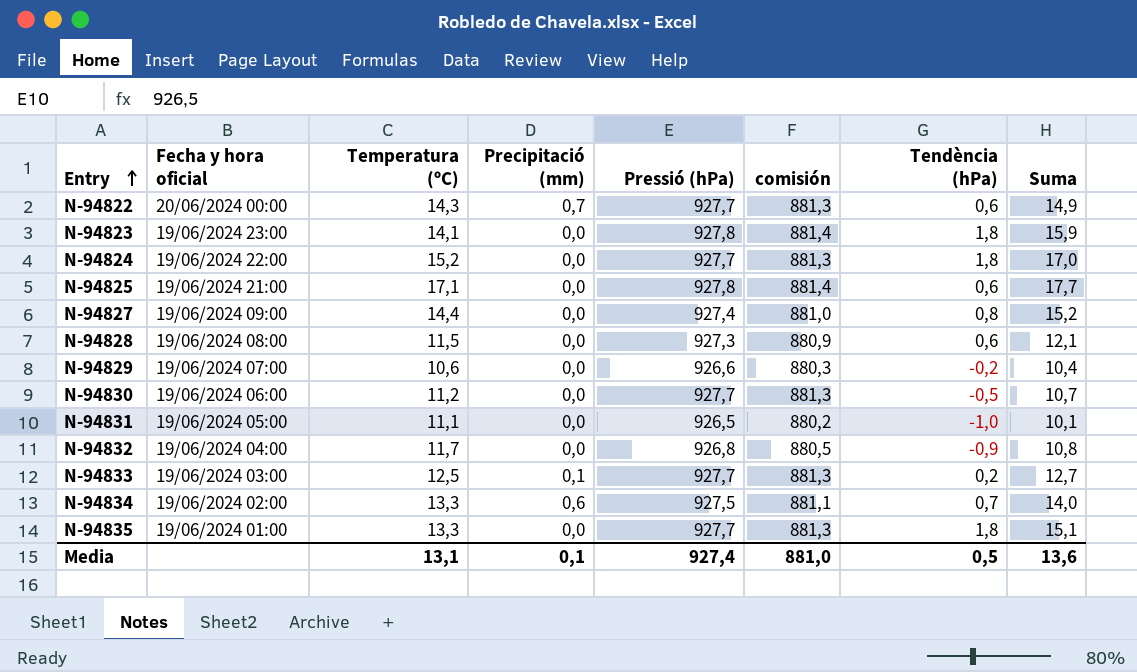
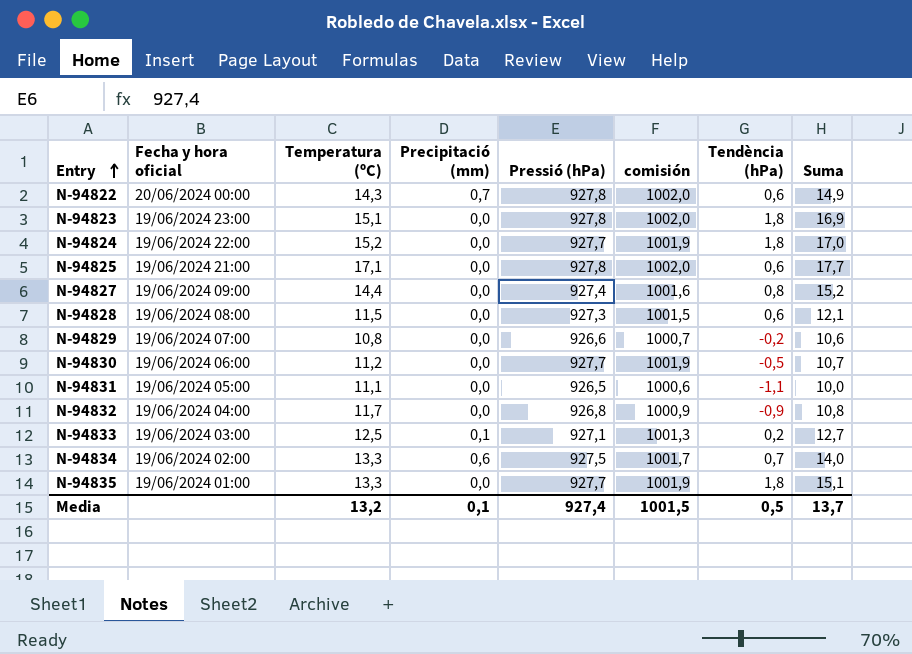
column comisión | formula: [Pressió (hPa)] * 0,95 -> [Pressió (hPa)] * 1,08
N-94822 | Pressió (hPa): 927,7 -> 927,8
N-94823 | Temperatura (ºC): 14,1 -> 15,1
N-94823 | Suma: 15,9 -> 16,9
N-94829 | Temperatura (ºC): 10,6 -> 10,8
N-94829 | Suma: 10,4 -> 10,6
N-94831 | Tendència (hPa): -1,0 -> -1,1
N-94831 | Suma: 10,1 -> 10,0
N-94833 | Pressió (hPa): 927,7 -> 927,1
Media | Temperatura (ºC): 13,1 -> 13,2
Media | comisión: 881,0 -> 1001,5
Media | Suma: 13,6 -> 13,7

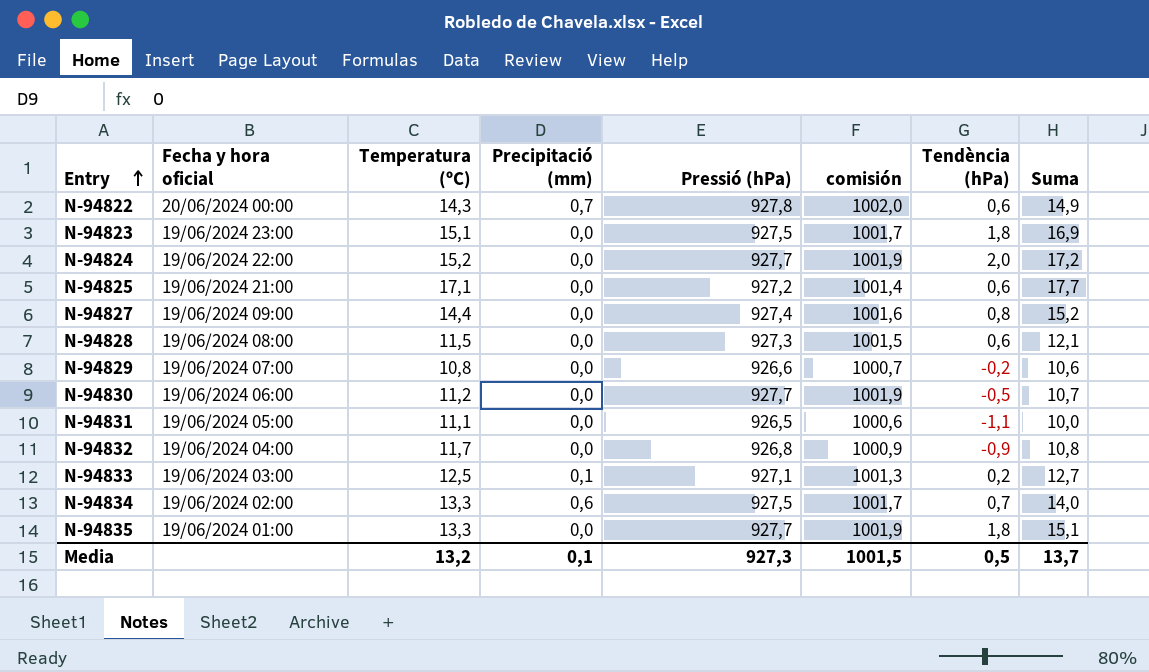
N-94823 | Pressió (hPa): 927,8 -> 927,5
N-94823 | comisión: 1002,0 -> 1001,7
N-94824 | Tendència (hPa): 1,8 -> 2,0
N-94824 | Suma: 17,0 -> 17,2
N-94825 | Pressió (hPa): 927,8 -> 927,2
N-94825 | comisión: 1002,0 -> 1001,4
Media | Pressió (hPa): 927,4 -> 927,3

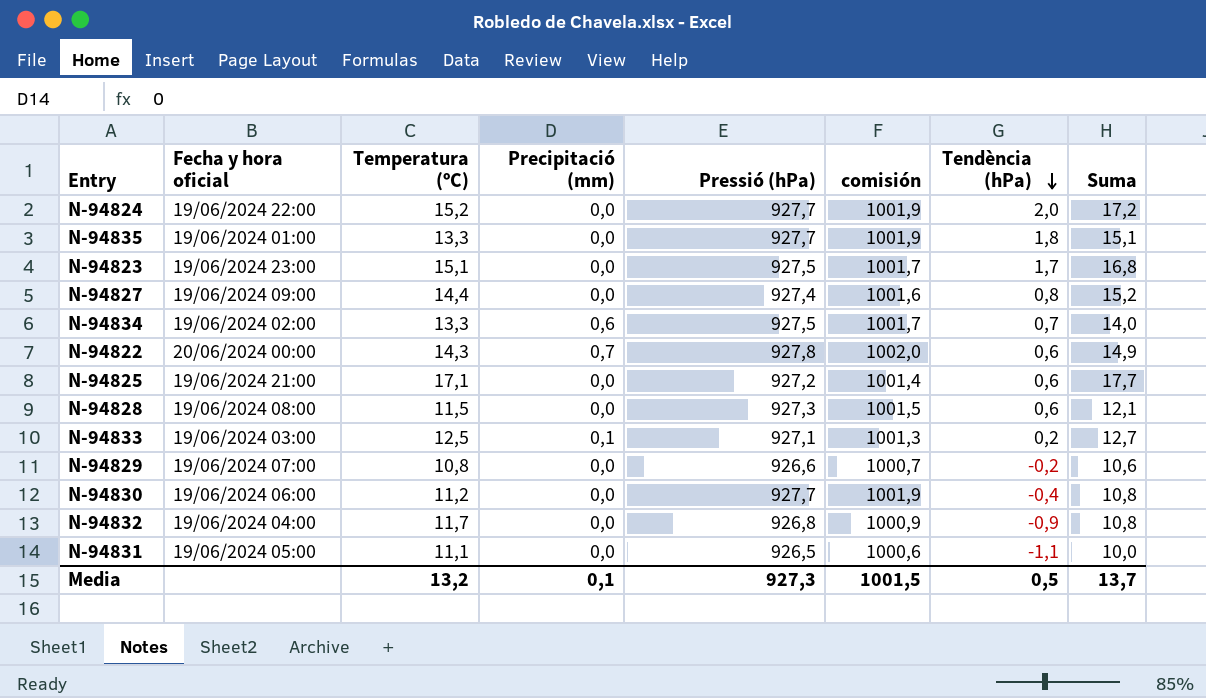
row order: Entry ascending -> Tendència (hPa) descending
N-94823 | Tendència (hPa): 1,8 -> 1,7
N-94823 | Suma: 16,9 -> 16,8
N-94830 | Tendència (hPa): -0,5 -> -0,4
N-94830 | Suma: 10,7 -> 10,8

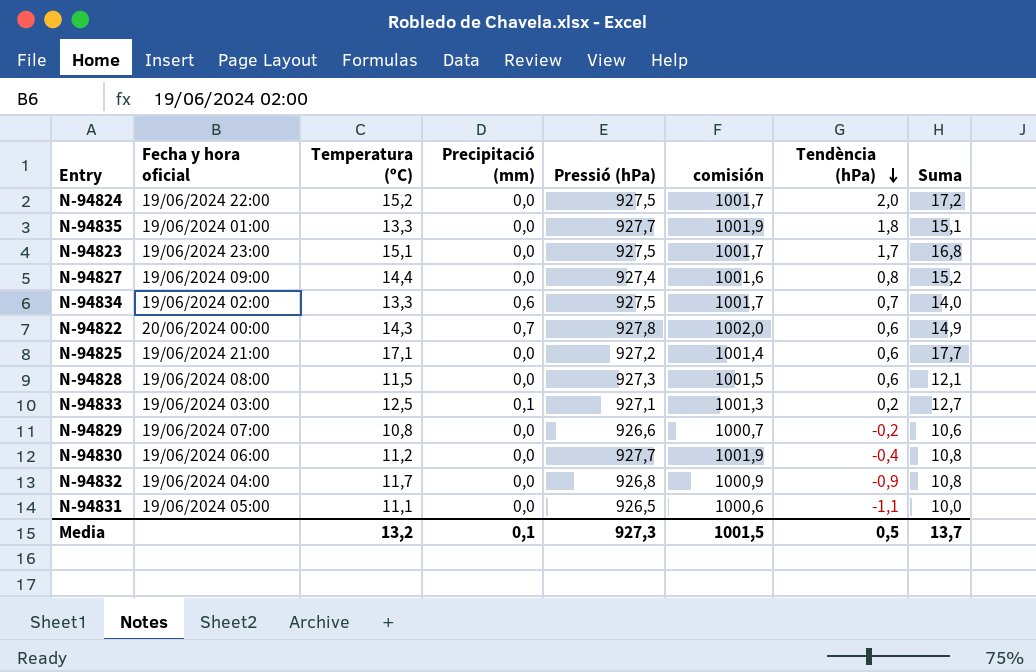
N-94824 | Pressió (hPa): 927,7 -> 927,5
N-94824 | comisión: 1001,9 -> 1001,7

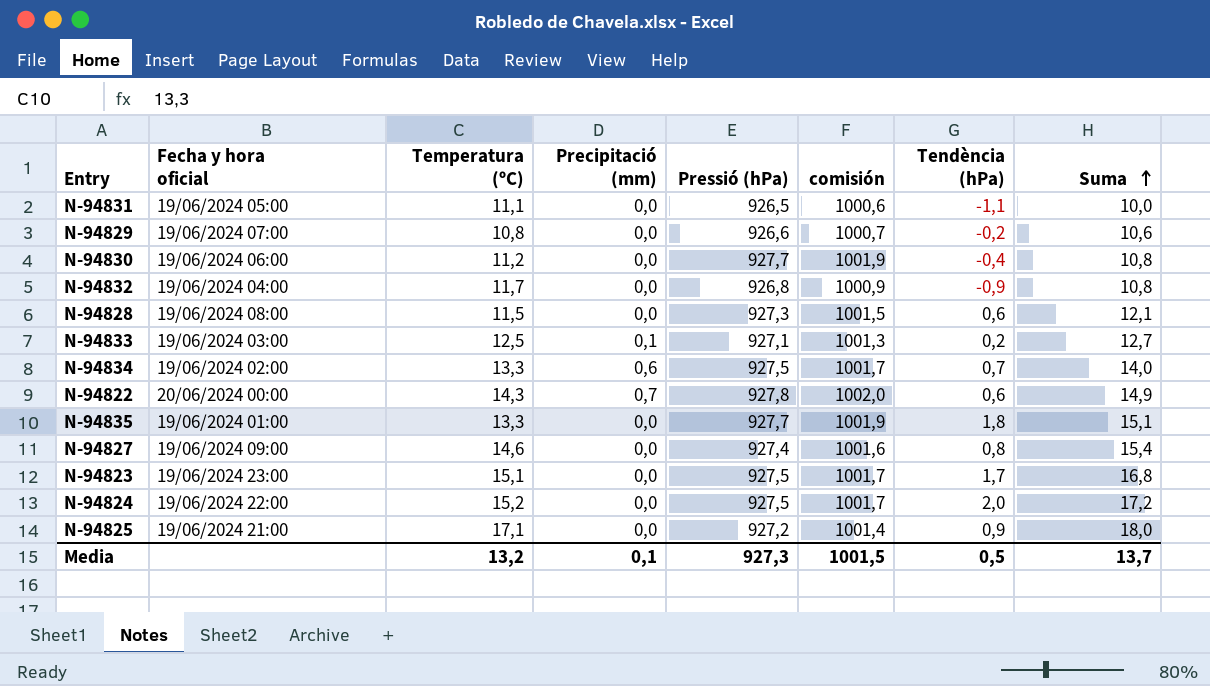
row order: Tendència (hPa) descending -> Suma ascending
N-94827 | Temperatura (ºC): 14,4 -> 14,6
N-94827 | Suma: 15,2 -> 15,4
N-94825 | Tendència (hPa): 0,6 -> 0,9
N-94825 | Suma: 17,7 -> 18,0

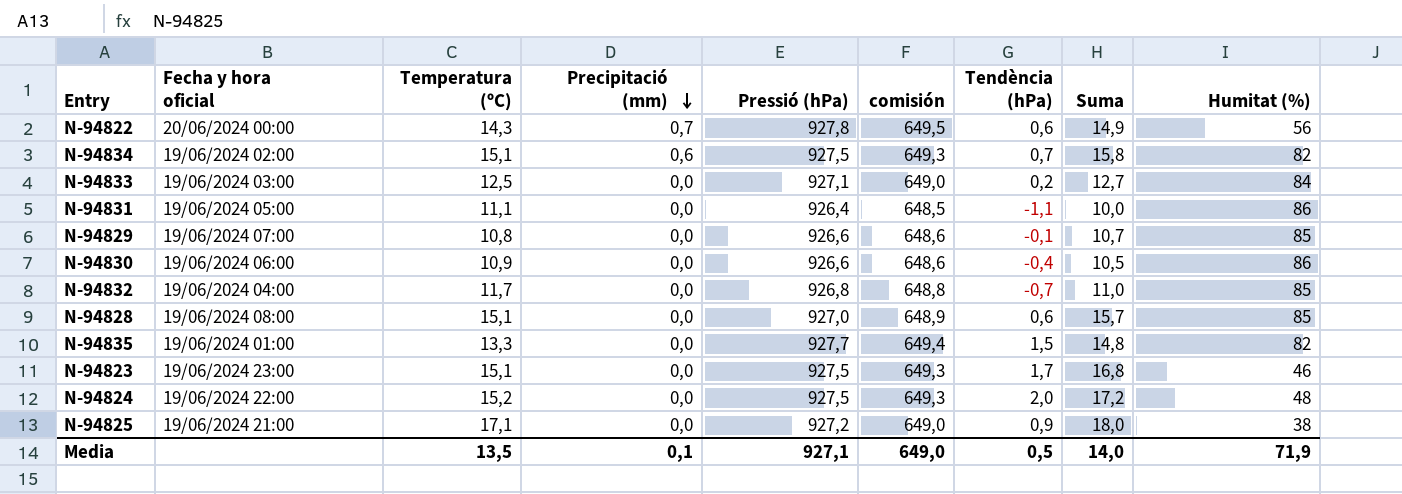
row order: Suma ascending -> Precipitació (mm) descending
column comisión | formula: [Pressió (hPa)] * 1,08 -> [Pressió (hPa)] * 0,7
column Humitat (%) | position: none -> 9
row N-94827: 19/06/2024 09:00 | 14,6 | 0,0 | 927,4 | 1001,6 | 0,8 | 15,4 -> none
N-94834 | Temperatura (ºC): 13,3 -> 15,1
N-94834 | Suma: 14,0 -> 15,8
N-94833 | Precipitació (mm): 0,1 -> 0,0
N-94831 | Pressió (hPa): 926,5 -> 926,4
N-94829 | Tendència (hPa): -0,2 -> -0,1
N-94829 | Suma: 10,6 -> 10,7
N-94830 | Temperatura (ºC): 11,2 -> 10,9
N-94830 | Pressió (hPa): 927,7 -> 926,6
N-94830 | Suma: 10,8 -> 10,5
N-94832 | Tendència (hPa): -0,9 -> -0,7
N-94832 | Suma: 10,8 -> 11,0
N-94828 | Temperatura (ºC): 11,5 -> 15,1
N-94828 | Pressió (hPa): 927,3 -> 927,0
N-94828 | Suma: 12,1 -> 15,7
N-94835 | Tendència (hPa): 1,8 -> 1,5
N-94835 | Suma: 15,1 -> 14,8
Media | Temperatura (ºC): 13,2 -> 13,5
Media | Pressió (hPa): 927,3 -> 927,1
Media | comisión: 1001,5 -> 649,0
Media | Suma: 13,7 -> 14,0

